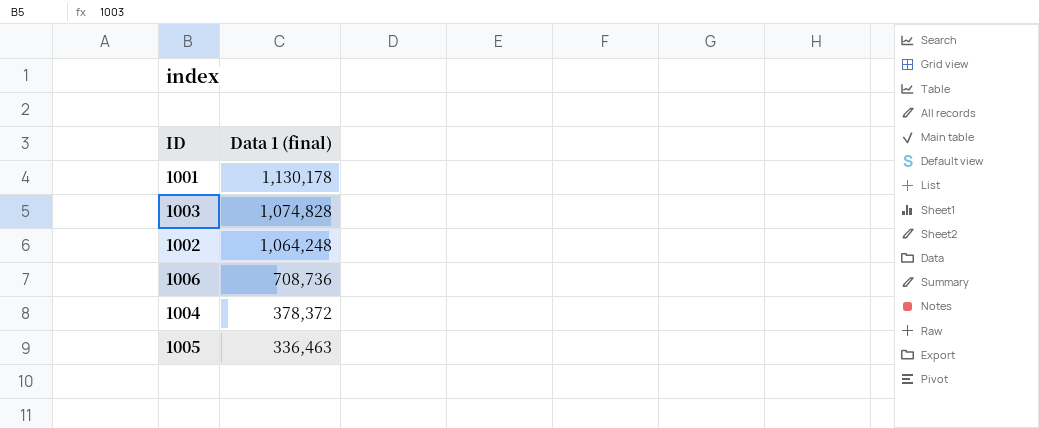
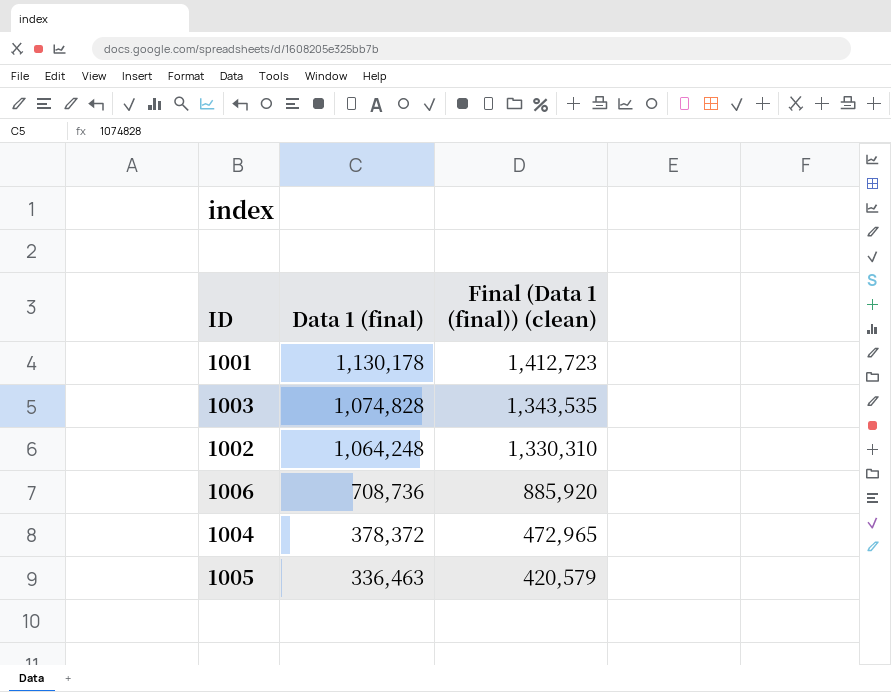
column Final (Data 1 (final)) (clean) | formula: none -> [Data 1 (final)] * 1.25

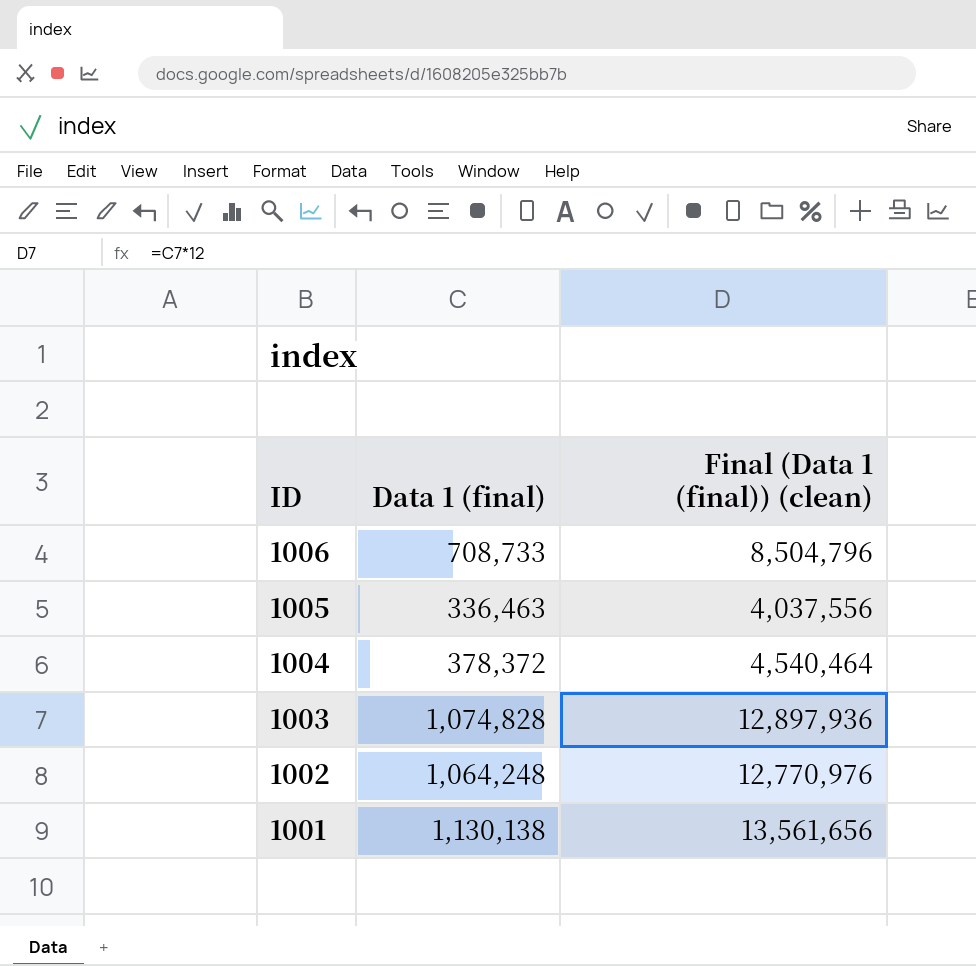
row order: Data 1 (final) descending -> ID descending
column Final (Data 1 (final)) (clean) | formula: [Data 1 (final)] * 1.25 -> [Data 1 (final)] * 12
1006 | Data 1 (final): 708,736 -> 708,733
1001 | Data 1 (final): 1,130,178 -> 1,130,138

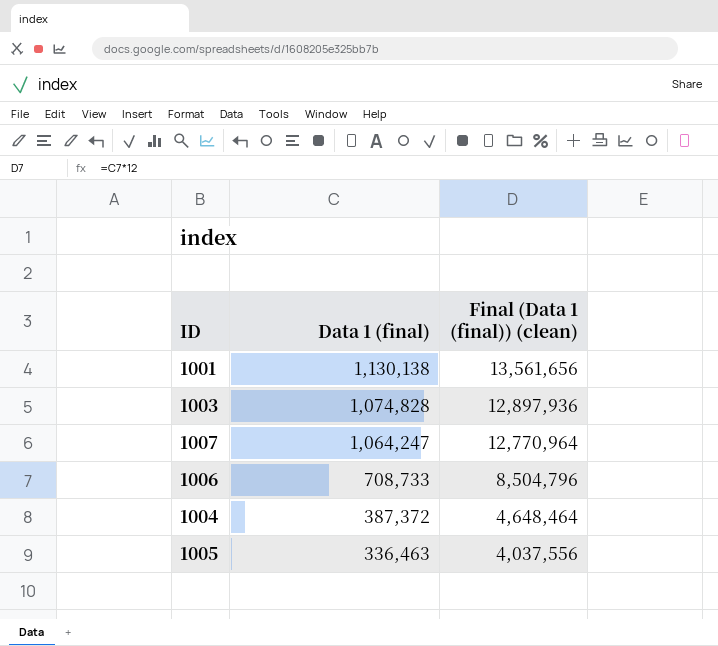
row order: ID descending -> Data 1 (final) descending
row 1002: 1,064,248 | 12,770,976 -> none
row 1007: none -> 1,064,247 | 12,770,964
1004 | Data 1 (final): 378,372 -> 387,372
1004 | Final (Data 1 (final)) (clean): 4,540,464 -> 4,648,464

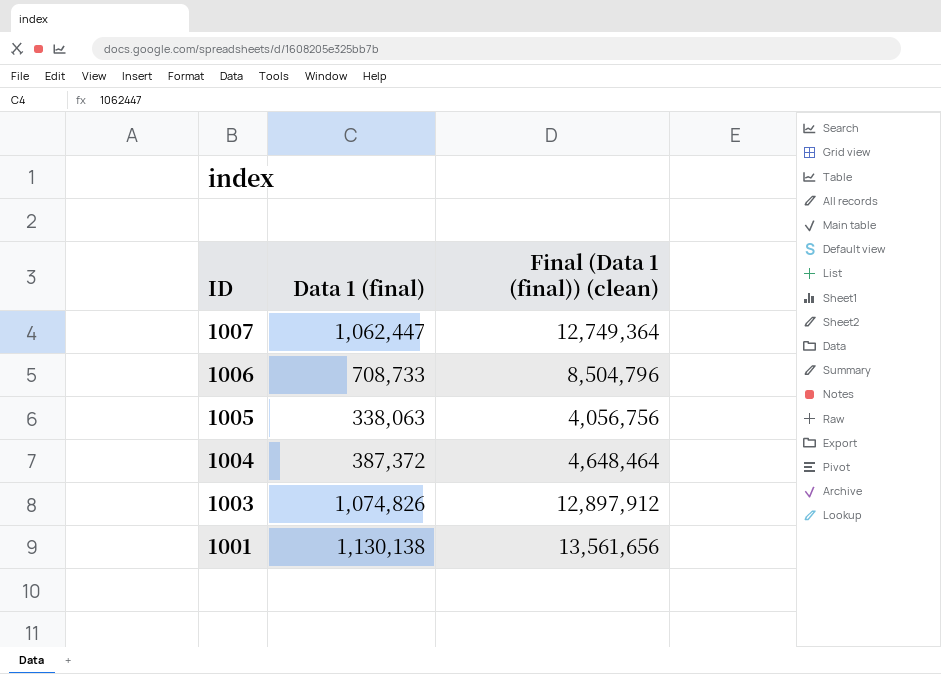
row order: Data 1 (final) descending -> ID descending
1007 | Data 1 (final): 1,064,247 -> 1,062,447
1007 | Final (Data 1 (final)) (clean): 12,770,964 -> 12,749,364
1005 | Data 1 (final): 336,463 -> 338,063
1005 | Final (Data 1 (final)) (clean): 4,037,556 -> 4,056,756
1003 | Data 1 (final): 1,074,828 -> 1,074,826
1003 | Final (Data 1 (final)) (clean): 12,897,936 -> 12,897,912

